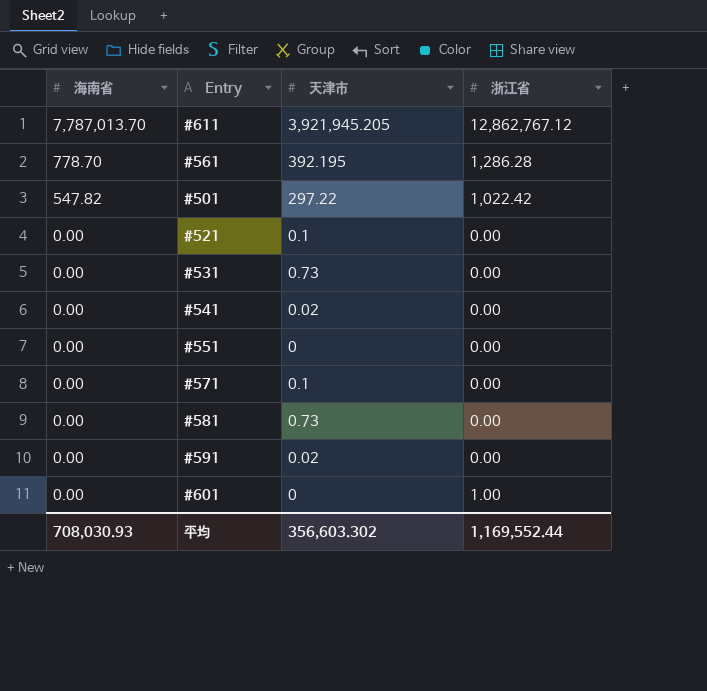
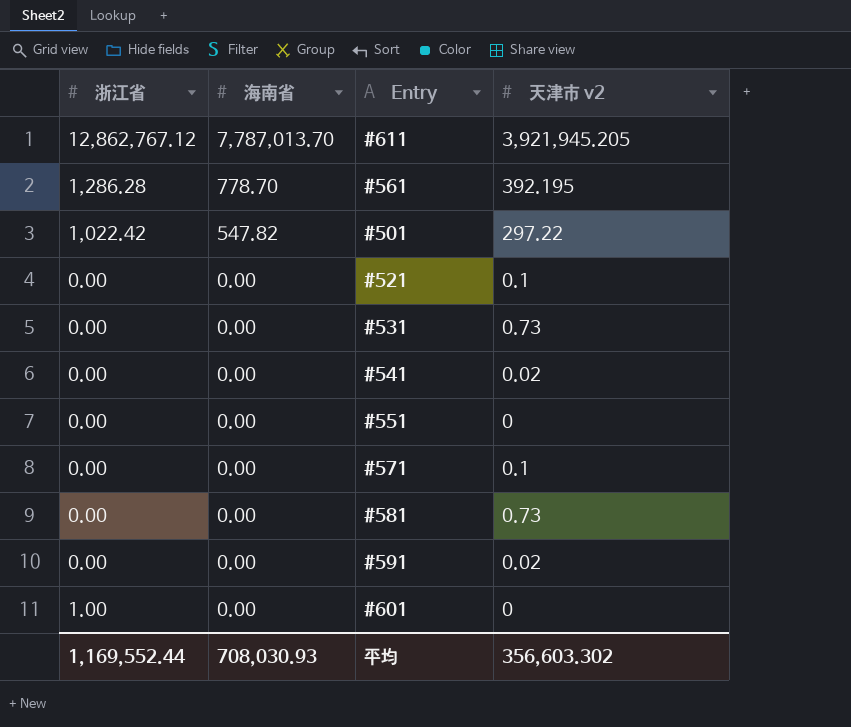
column 浙江省 | position: 4 -> 1
column name: 天津市 -> 天津市 v2

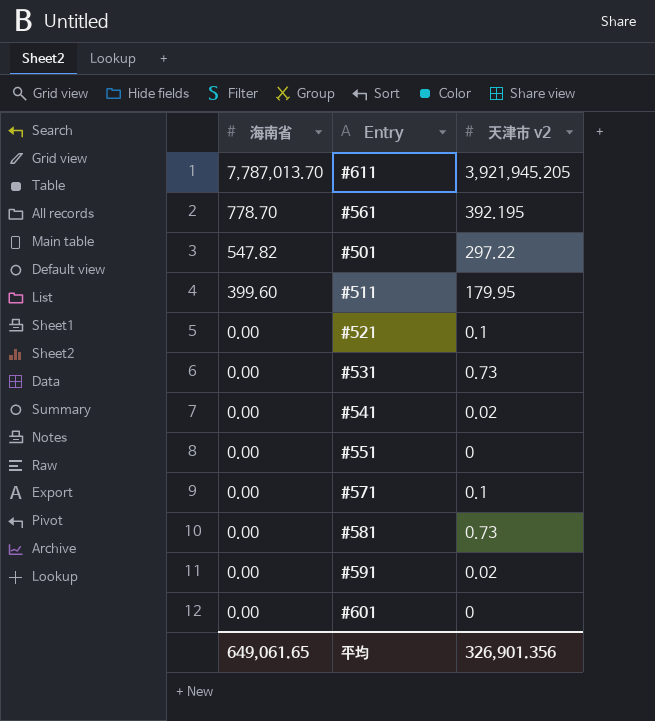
column 浙江省 | position: 1 -> none
row #511: none -> 399.60 | 179.95
平均 | 海南省: 708,030.93 -> 649,061.65
平均 | 天津市 v2: 356,603.302 -> 326,901.356

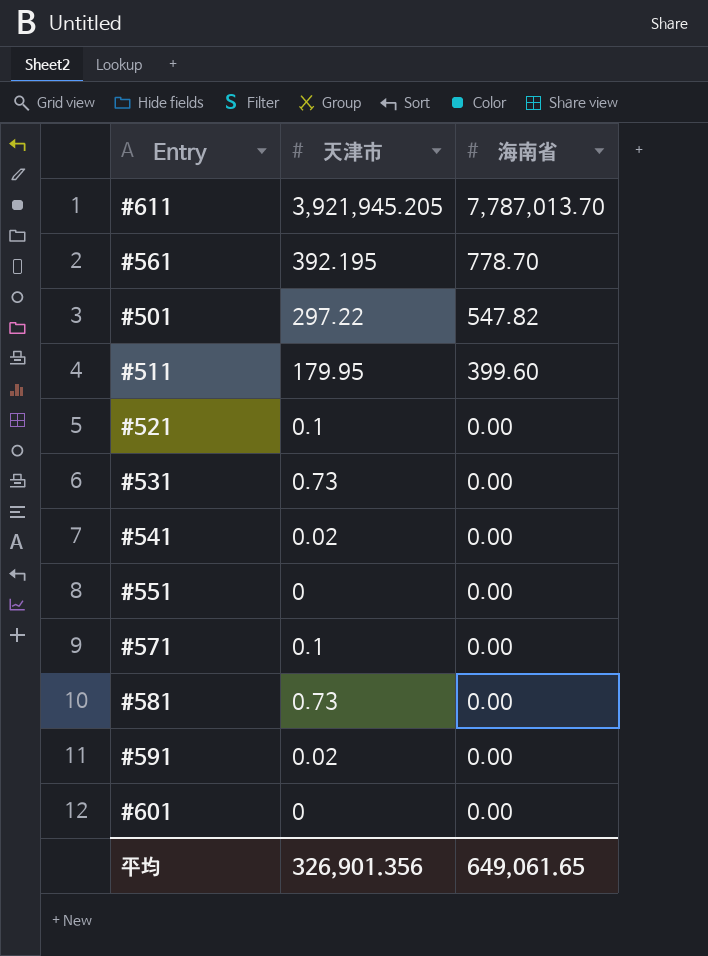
column name: 天津市 v2 -> 天津市
column 海南省 | position: 1 -> 3

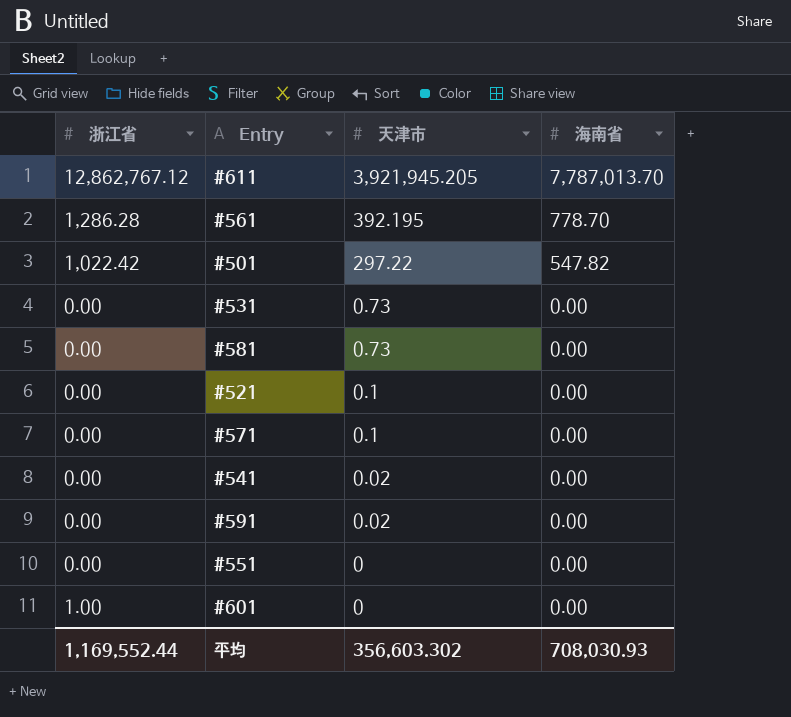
row order: 海南省 descending -> 天津市 descending
column 浙江省 | position: none -> 1
row #511: 179.95 | 399.60 -> none
平均 | 天津市: 326,901.356 -> 356,603.302
平均 | 海南省: 649,061.65 -> 708,030.93

